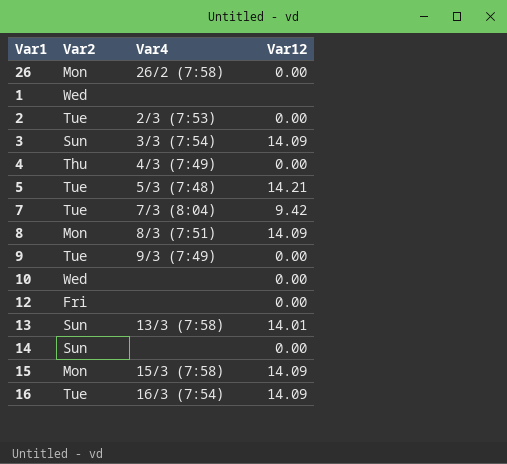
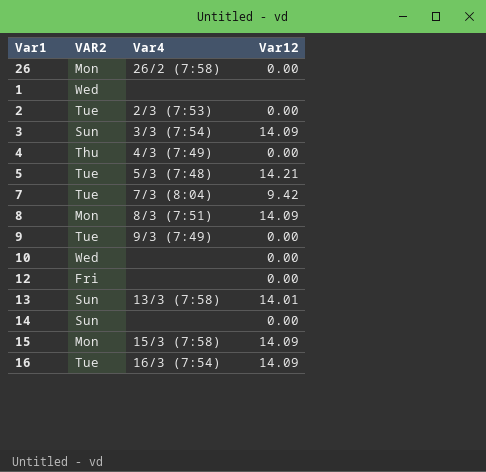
column name: Var2 -> VAR2

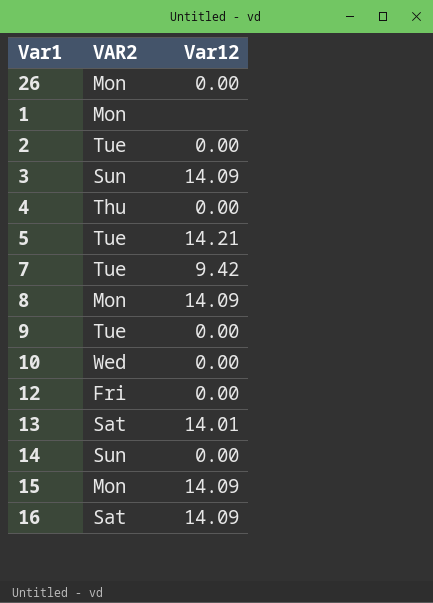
column Var4 | position: 3 -> none
1 | VAR2: Wed -> Mon
13 | VAR2: Sun -> Sat
16 | VAR2: Tue -> Sat

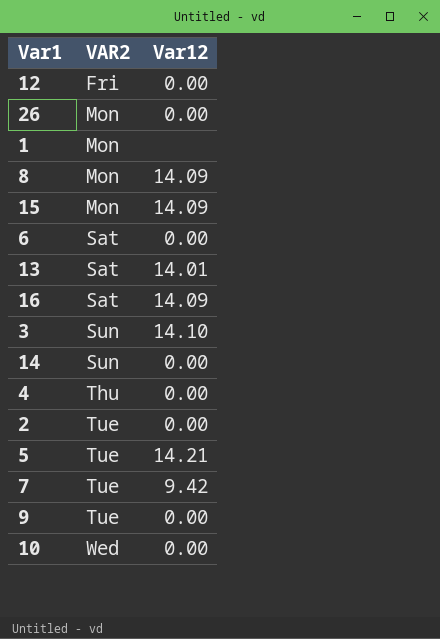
row order: none -> VAR2 ascending
row 6: none -> Sat | 0.00
3 | Var12: 14.09 -> 14.10

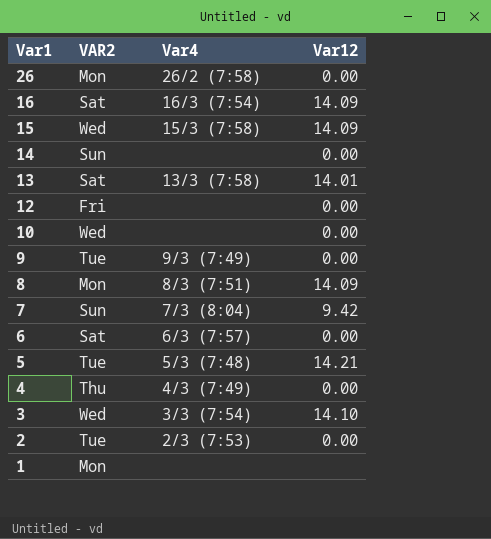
row order: VAR2 ascending -> Var1 descending
column Var4 | position: none -> 3
15 | VAR2: Mon -> Wed
7 | VAR2: Tue -> Sun
3 | VAR2: Sun -> Wed

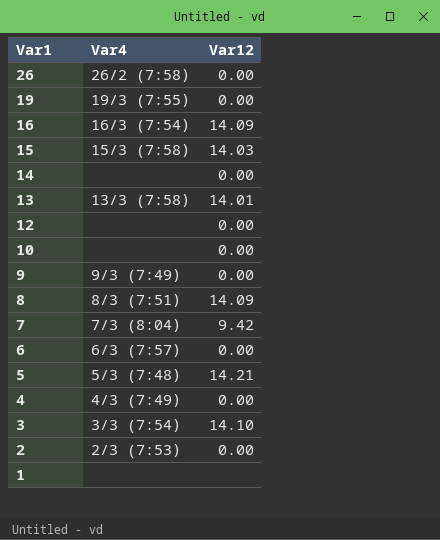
column VAR2 | position: 2 -> none
row 19: none -> 19/3 (7:55) | 0.00
15 | Var12: 14.09 -> 14.03

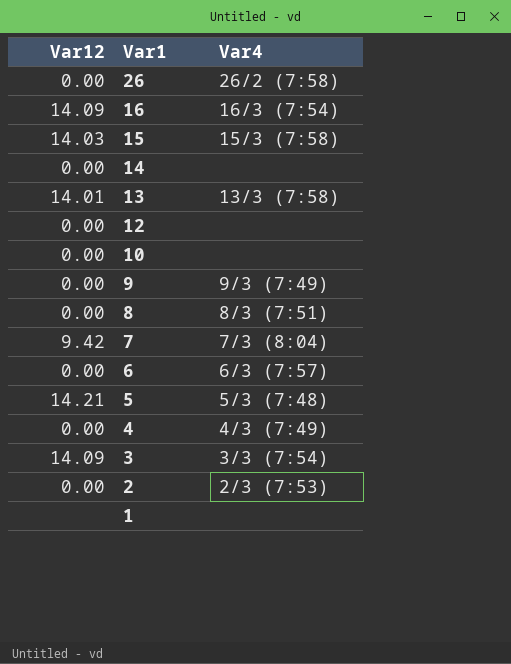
column Var12 | position: 3 -> 1
row 19: 19/3 (7:55) | 0.00 -> none
8 | Var12: 14.09 -> 0.00
3 | Var12: 14.10 -> 14.09

